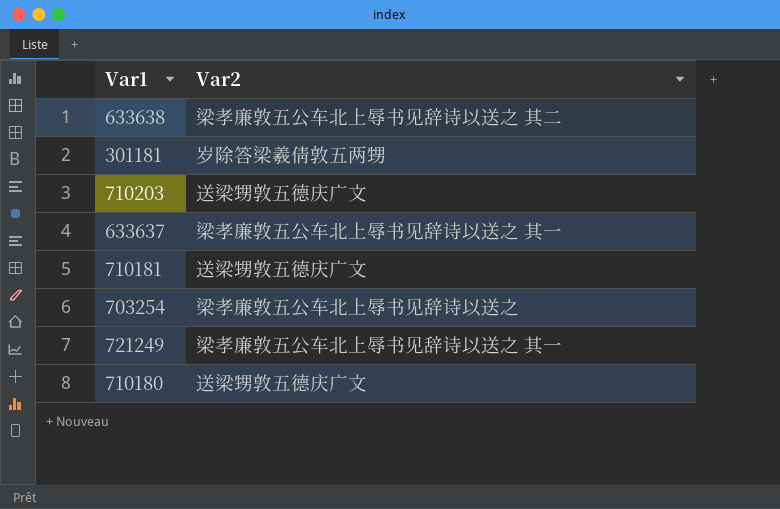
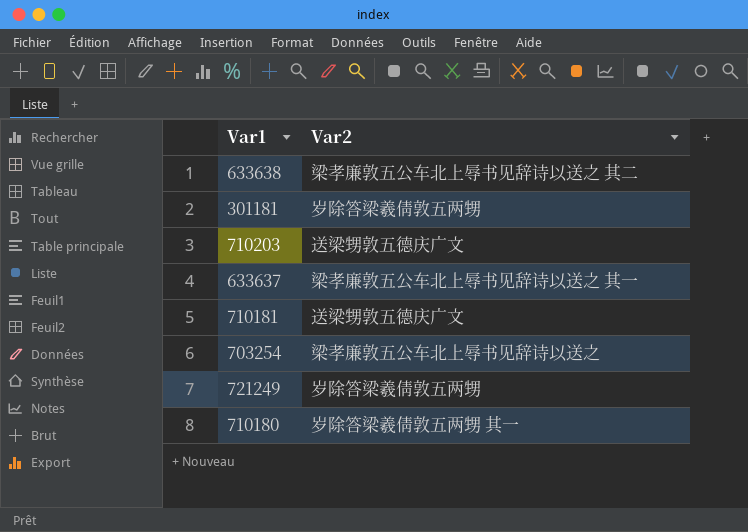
721249 | Var2: 梁孝廉敦五公车北上辱书见辞诗以送之 其一 -> 岁除答梁羲倩敦五两甥
710180 | Var2: 送梁甥敦五德庆广文 -> 岁除答梁羲倩敦五两甥 其一

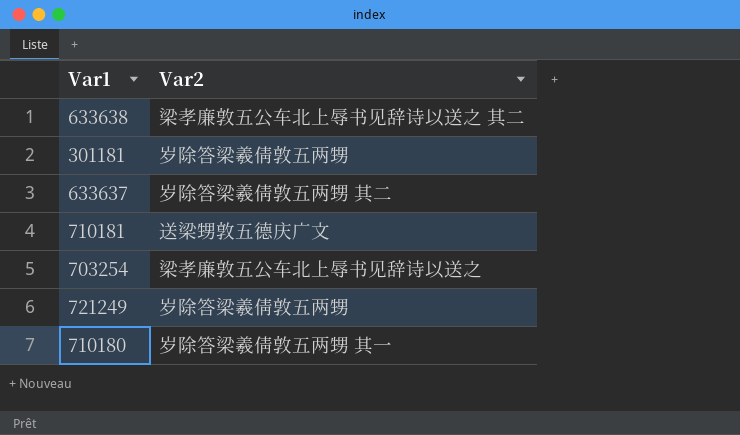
row 710203: 送梁甥敦五德庆广文 -> none
633637 | Var2: 梁孝廉敦五公车北上辱书见辞诗以送之 其一 -> 岁除答梁羲倩敦五两甥 其二

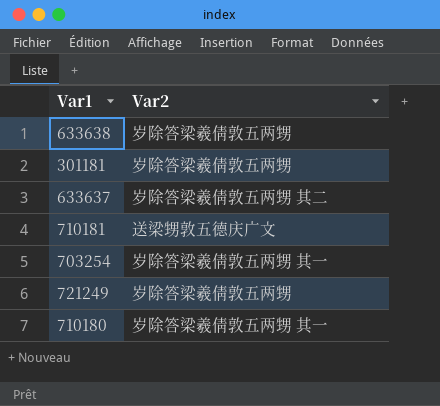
633638 | Var2: 梁孝廉敦五公车北上辱书见辞诗以送之 其二 -> 岁除答梁羲倩敦五两甥
703254 | Var2: 梁孝廉敦五公车北上辱书见辞诗以送之 -> 岁除答梁羲倩敦五两甥 其一

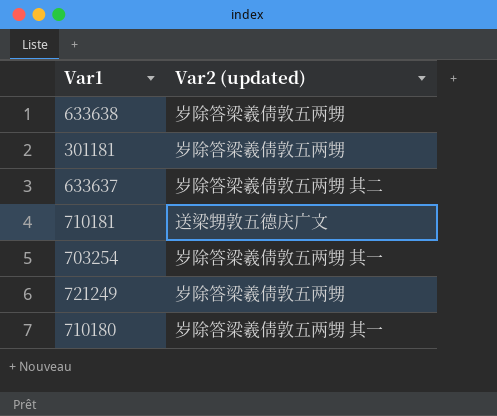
column name: Var2 -> Var2 (updated)

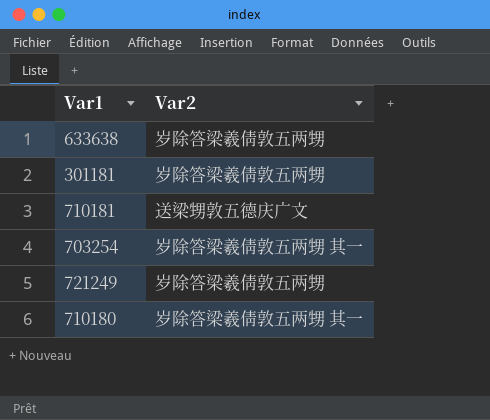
column name: Var2 (updated) -> Var2
row 633637: 岁除答梁羲倩敦五两甥 其二 -> none

